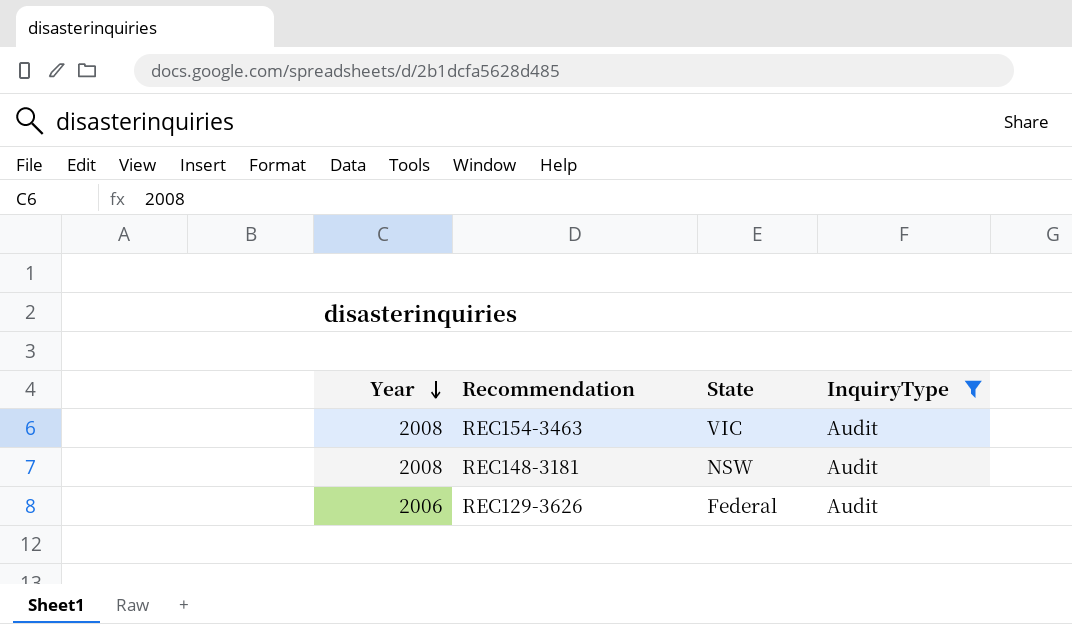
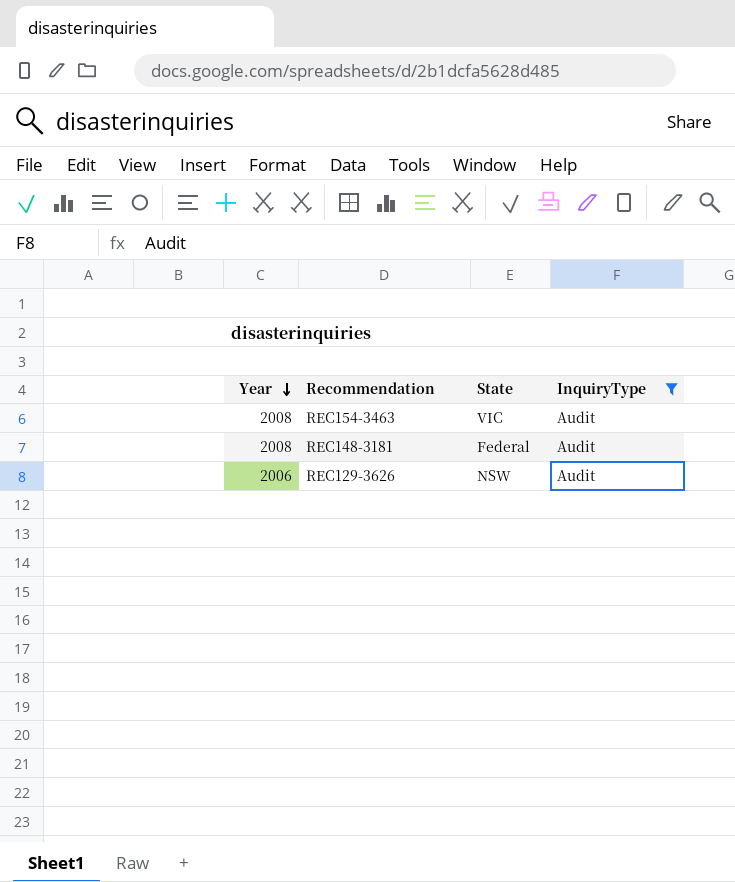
REC148-3181 | State: NSW -> Federal
REC129-3626 | State: Federal -> NSW

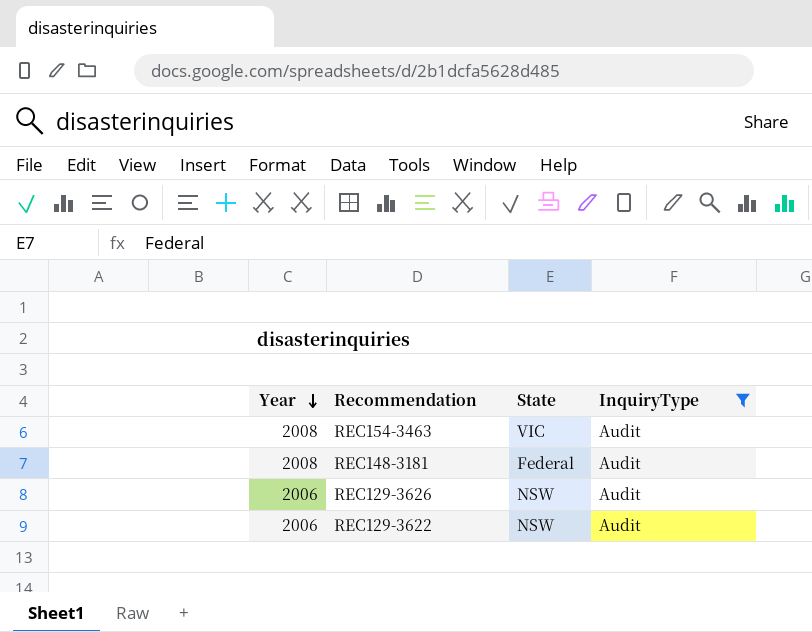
row REC129-3622: none -> 2006 | NSW | Audit

